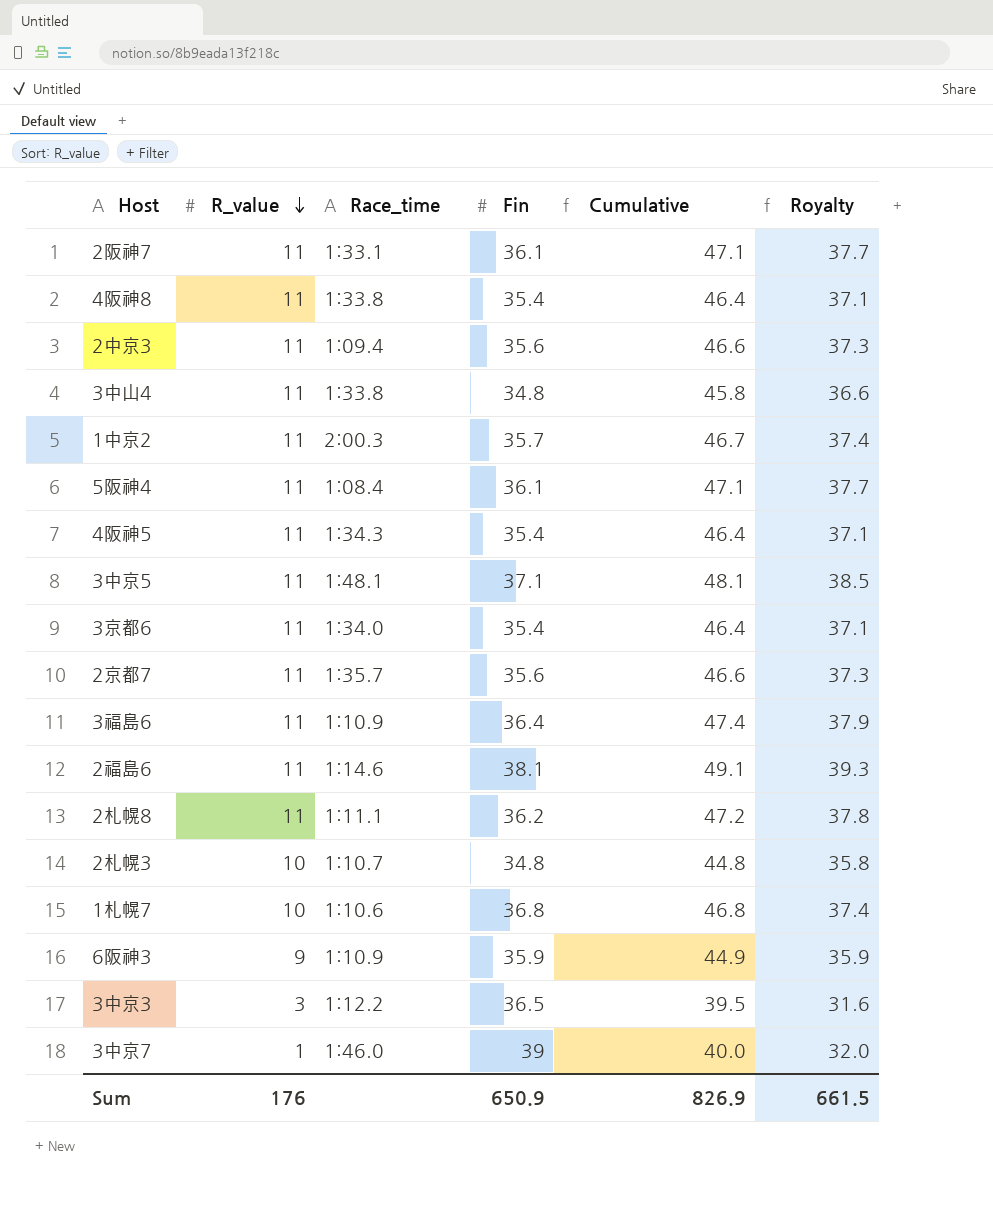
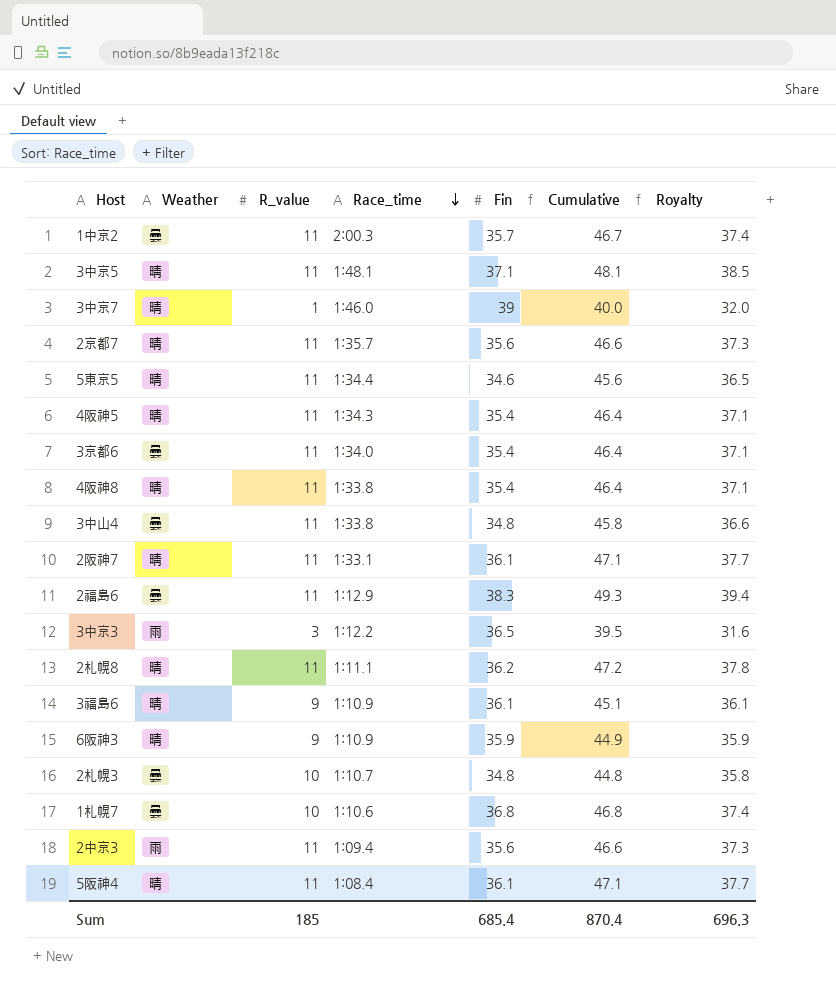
row order: R_value descending -> Race_time descending
column Weather | position: none -> 2
row 5東京5: none -> 晴 | 11 | 1:34.4 | 34.6 | 45.6 | 36.5
2福島6 | Race_time: 1:14.6 -> 1:12.9
2福島6 | Fin: 38.1 -> 38.3
2福島6 | Cumulative: 49.1 -> 49.3
2福島6 | Royalty: 39.3 -> 39.4
3福島6 | R_value: 11 -> 9
3福島6 | Fin: 36.4 -> 36.1
3福島6 | Cumulative: 47.4 -> 45.1
3福島6 | Royalty: 37.9 -> 36.1
Sum | R_value: 176 -> 185
Sum | Fin: 650.9 -> 685.4
Sum | Cumulative: 826.9 -> 870.4
Sum | Royalty: 661.5 -> 696.3

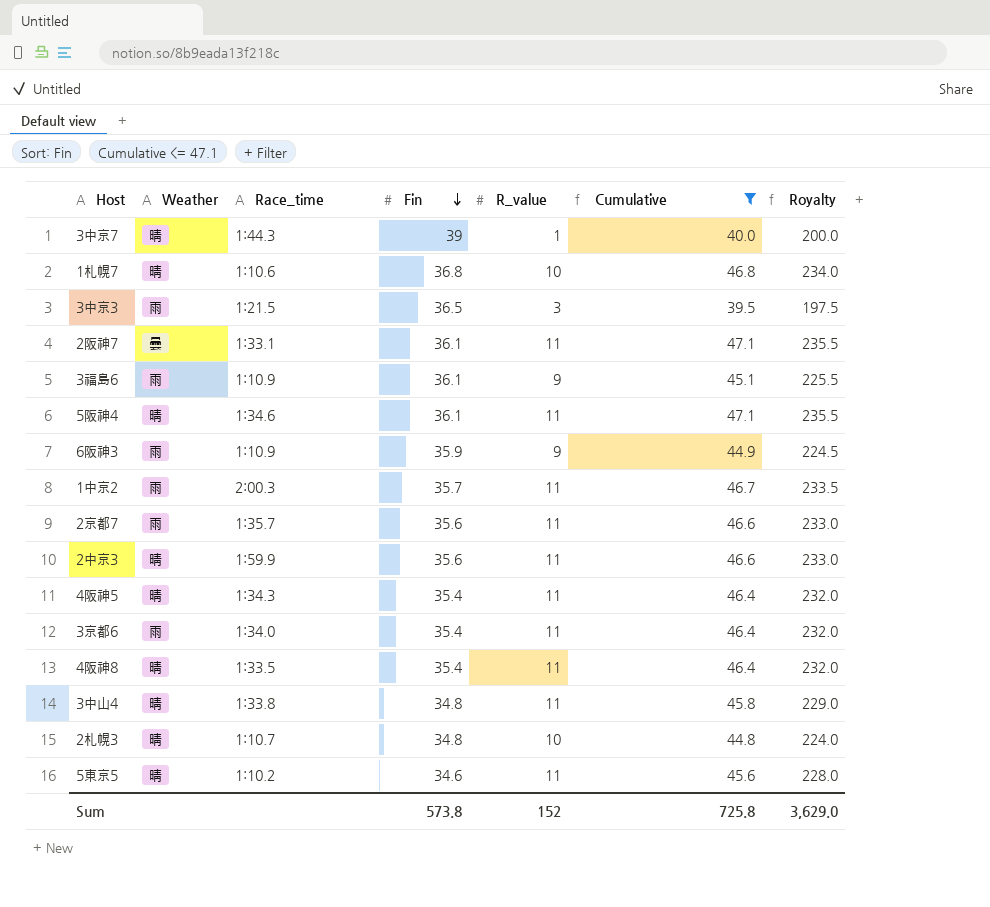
filter: none -> Cumulative <= 47.1
row order: Race_time descending -> Fin descending
column R_value | position: 3 -> 5
column Royalty | formula: [Cumulative] * 0.8 -> [Cumulative] * 5
3中京7 | Race_time: 1:46.0 -> 1:44.3
1札幌7 | Weather: 曇 -> 晴
3中京3 | Race_time: 1:12.2 -> 1:21.5
2阪神7 | Weather: 晴 -> 曇
3福島6 | Weather: 晴 -> 雨
5阪神4 | Race_time: 1:08.4 -> 1:34.6
6阪神3 | Weather: 晴 -> 雨
1中京2 | Weather: 曇 -> 雨
2京都7 | Weather: 晴 -> 雨
2中京3 | Weather: 雨 -> 晴
2中京3 | Race_time: 1:09.4 -> 1:59.9
3京都6 | Weather: 曇 -> 雨
4阪神8 | Race_time: 1:33.8 -> 1:33.5
3中山4 | Weather: 曇 -> 晴
2札幌3 | Weather: 曇 -> 晴
5東京5 | Race_time: 1:34.4 -> 1:10.2
Sum | Fin: 685.4 -> 573.8
Sum | R_value: 185 -> 152
Sum | Cumulative: 870.4 -> 725.8
Sum | Royalty: 696.3 -> 3,629.0

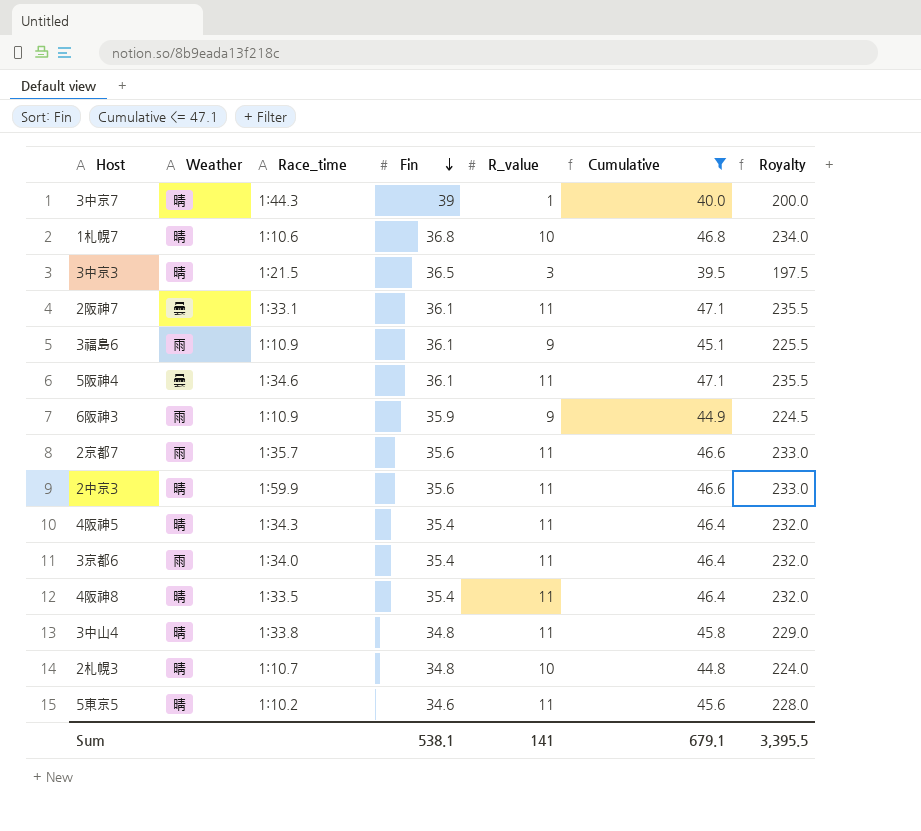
row 1中京2: 雨 | 2:00.3 | 35.7 | 11 | 46.7 | 233.5 -> none
3中京3 | Weather: 雨 -> 晴
5阪神4 | Weather: 晴 -> 曇
Sum | Fin: 573.8 -> 538.1
Sum | R_value: 152 -> 141
Sum | Cumulative: 725.8 -> 679.1
Sum | Royalty: 3,629.0 -> 3,395.5

